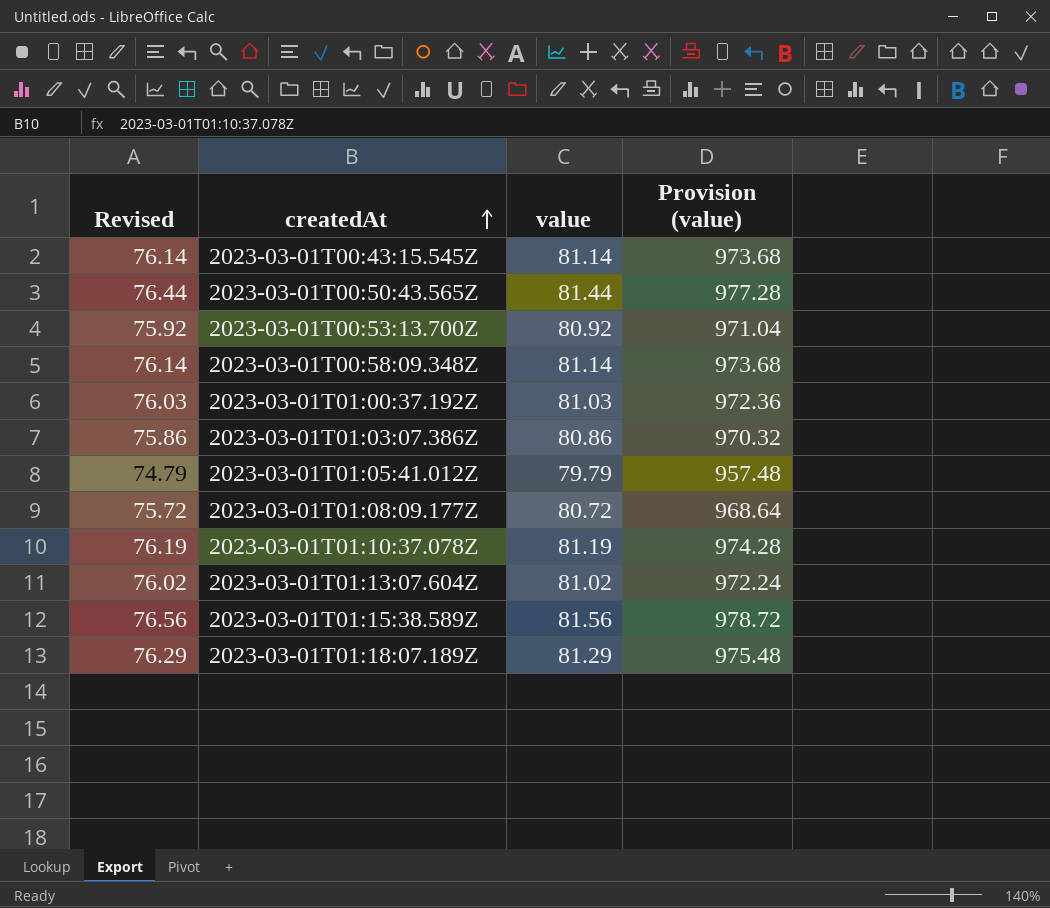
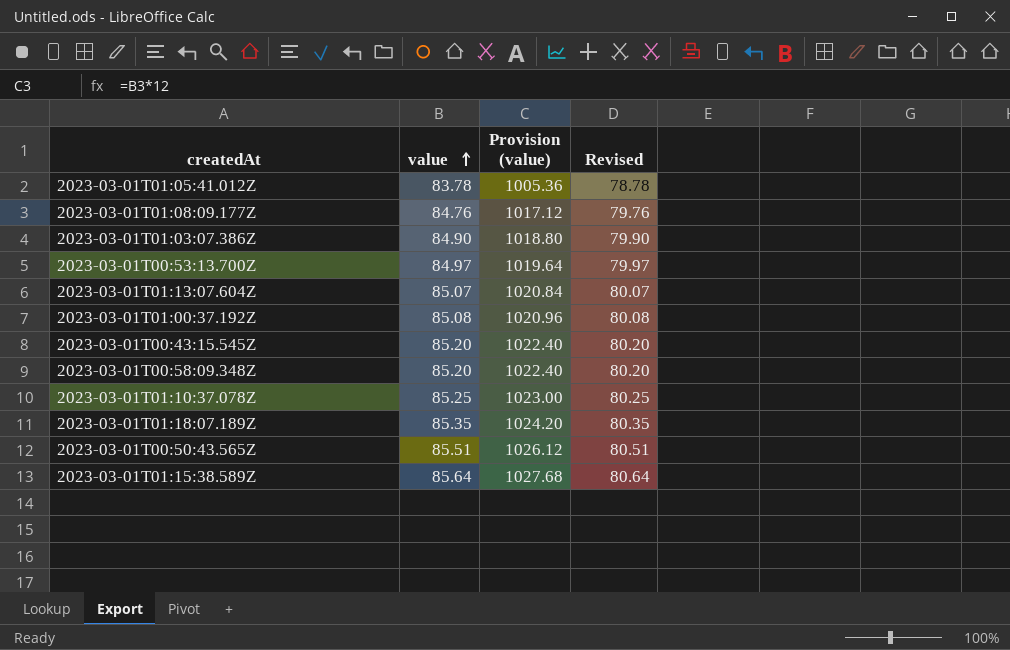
row order: createdAt ascending -> value ascending
column Revised | position: 1 -> 4
2023-03-01T01:05:41.012Z | value: 79.79 -> 83.78
2023-03-01T01:05:41.012Z | Provision (value): 957.48 -> 1005.36
2023-03-01T01:05:41.012Z | Revised: 74.79 -> 78.78
2023-03-01T01:08:09.177Z | value: 80.72 -> 84.76
2023-03-01T01:08:09.177Z | Provision (value): 968.64 -> 1017.12
2023-03-01T01:08:09.177Z | Revised: 75.72 -> 79.76
2023-03-01T01:03:07.386Z | value: 80.86 -> 84.90
2023-03-01T01:03:07.386Z | Provision (value): 970.32 -> 1018.80
2023-03-01T01:03:07.386Z | Revised: 75.86 -> 79.90
2023-03-01T00:53:13.700Z | value: 80.92 -> 84.97
2023-03-01T00:53:13.700Z | Provision (value): 971.04 -> 1019.64
2023-03-01T00:53:13.700Z | Revised: 75.92 -> 79.97
2023-03-01T01:13:07.604Z | value: 81.02 -> 85.07
2023-03-01T01:13:07.604Z | Provision (value): 972.24 -> 1020.84
2023-03-01T01:13:07.604Z | Revised: 76.02 -> 80.07
2023-03-01T01:00:37.192Z | value: 81.03 -> 85.08
2023-03-01T01:00:37.192Z | Provision (value): 972.36 -> 1020.96
2023-03-01T01:00:37.192Z | Revised: 76.03 -> 80.08
2023-03-01T00:43:15.545Z | value: 81.14 -> 85.20
2023-03-01T00:43:15.545Z | Provision (value): 973.68 -> 1022.40
2023-03-01T00:43:15.545Z | Revised: 76.14 -> 80.20
2023-03-01T00:58:09.348Z | value: 81.14 -> 85.20
2023-03-01T00:58:09.348Z | Provision (value): 973.68 -> 1022.40
2023-03-01T00:58:09.348Z | Revised: 76.14 -> 80.20
2023-03-01T01:10:37.078Z | value: 81.19 -> 85.25
2023-03-01T01:10:37.078Z | Provision (value): 974.28 -> 1023.00
2023-03-01T01:10:37.078Z | Revised: 76.19 -> 80.25
2023-03-01T01:18:07.189Z | value: 81.29 -> 85.35
2023-03-01T01:18:07.189Z | Provision (value): 975.48 -> 1024.20
2023-03-01T01:18:07.189Z | Revised: 76.29 -> 80.35
2023-03-01T00:50:43.565Z | value: 81.44 -> 85.51
2023-03-01T00:50:43.565Z | Provision (value): 977.28 -> 1026.12
2023-03-01T00:50:43.565Z | Revised: 76.44 -> 80.51
2023-03-01T01:15:38.589Z | value: 81.56 -> 85.64
2023-03-01T01:15:38.589Z | Provision (value): 978.72 -> 1027.68
2023-03-01T01:15:38.589Z | Revised: 76.56 -> 80.64

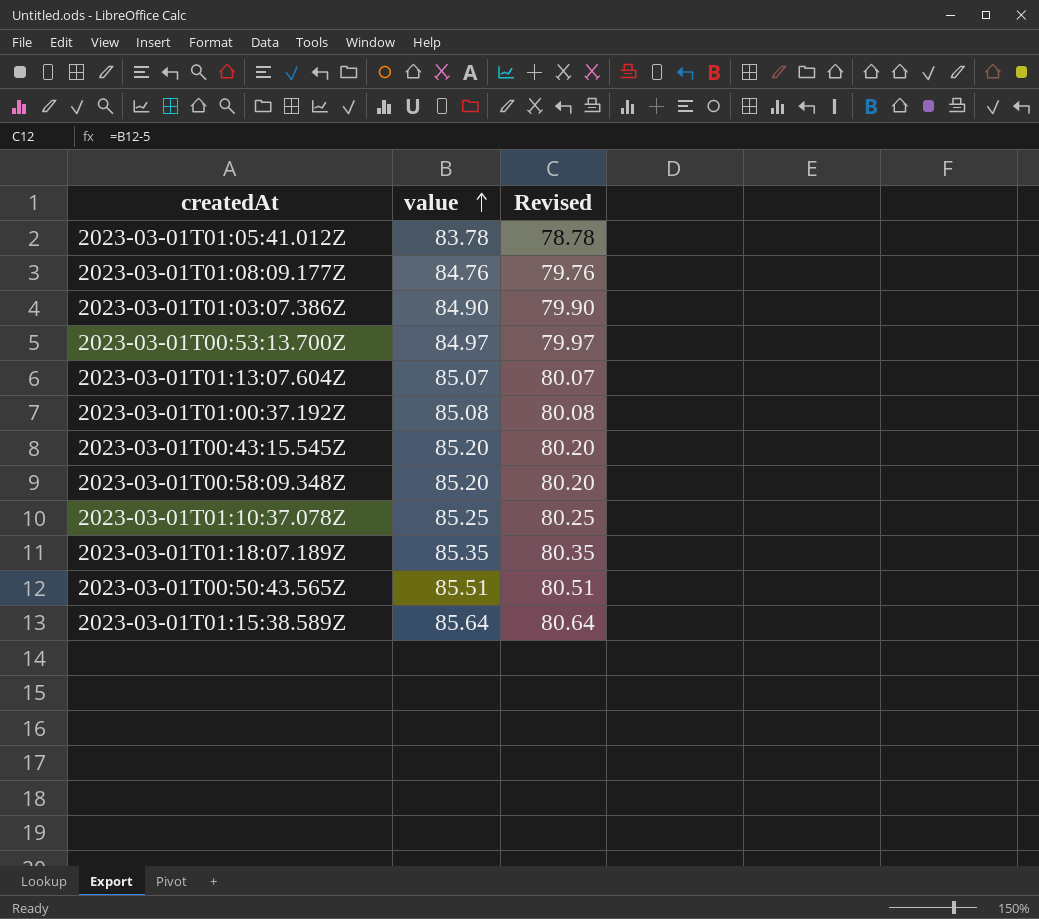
column Provision (value) | formula: [value] * 12 -> none

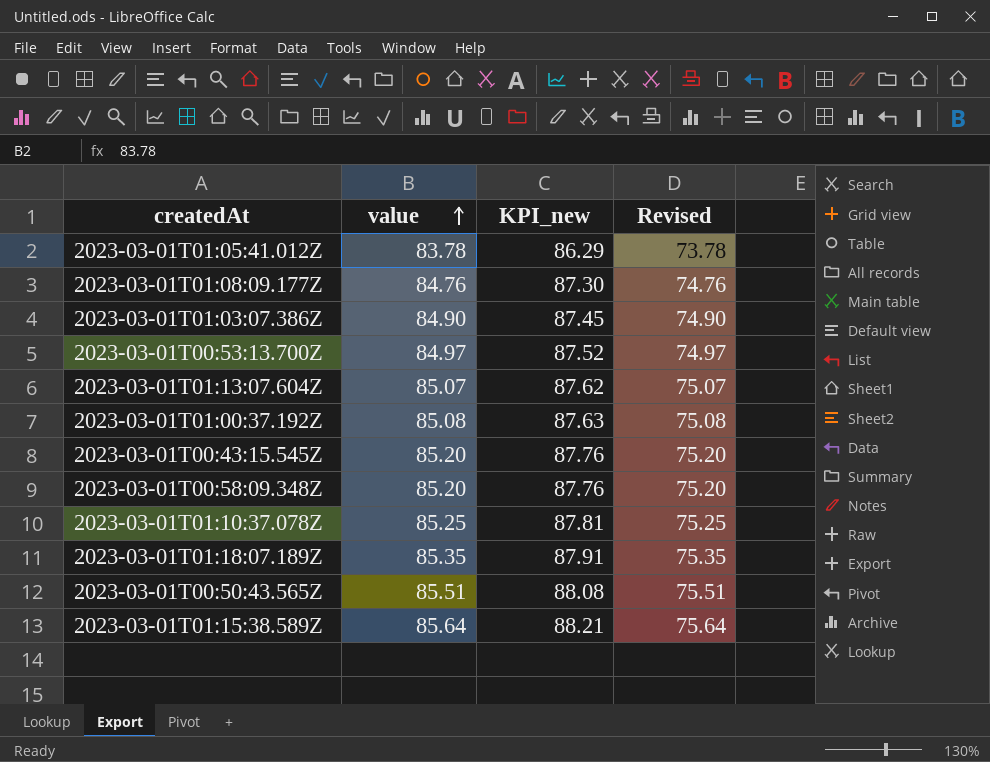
column KPI_new | formula: none -> [value] * 1.03
column Revised | formula: [value] - 5 -> [value] - 10

